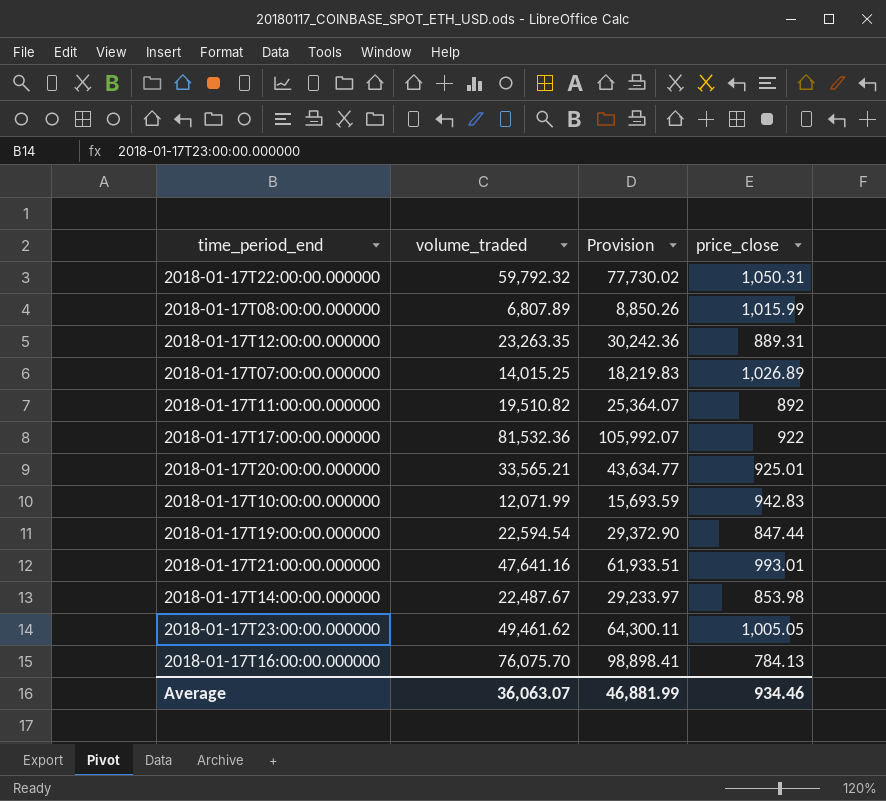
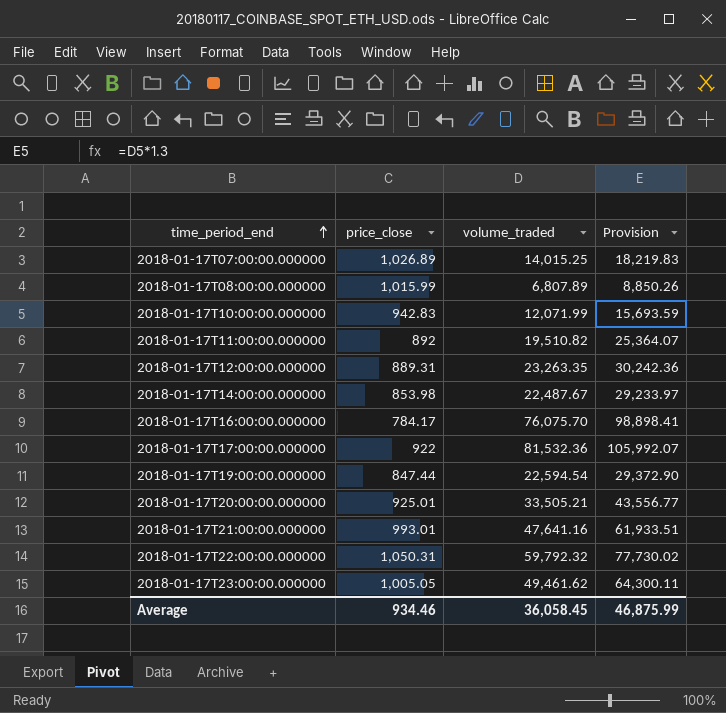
row order: none -> time_period_end ascending
column price_close | position: 4 -> 2
2018-01-17T16:00:00.000000 | price_close: 784.13 -> 784.17
2018-01-17T20:00:00.000000 | volume_traded: 33,565.21 -> 33,505.21
2018-01-17T20:00:00.000000 | Provision: 43,634.77 -> 43,556.77
Average | volume_traded: 36,063.07 -> 36,058.45
Average | Provision: 46,881.99 -> 46,875.99

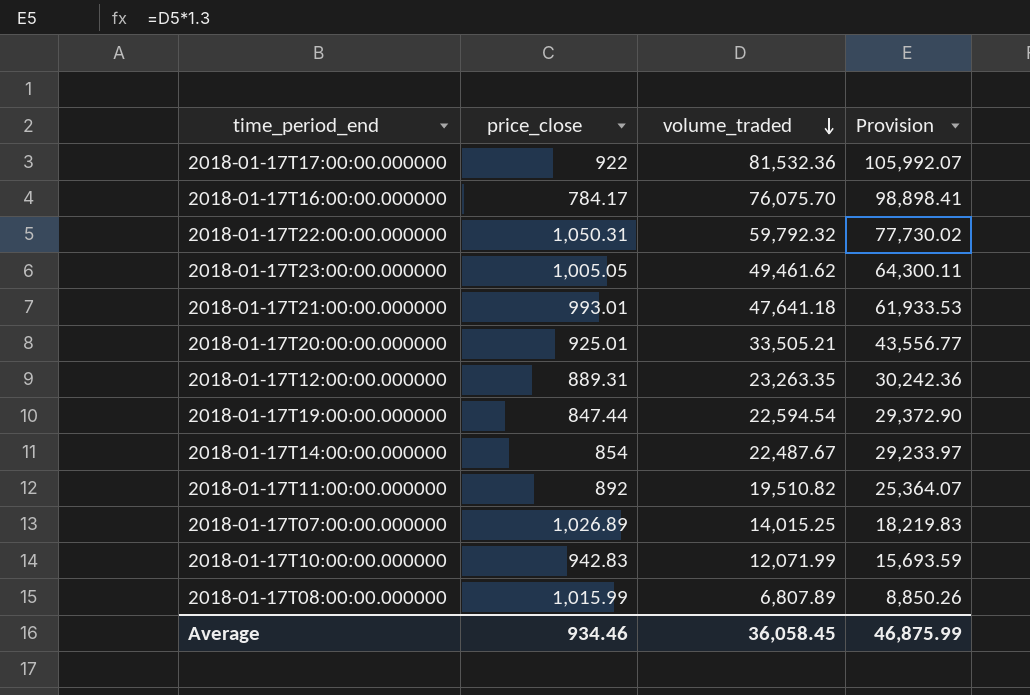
row order: time_period_end ascending -> volume_traded descending
2018-01-17T21:00:00.000000 | volume_traded: 47,641.16 -> 47,641.18
2018-01-17T21:00:00.000000 | Provision: 61,933.51 -> 61,933.53
2018-01-17T14:00:00.000000 | price_close: 853.98 -> 854

